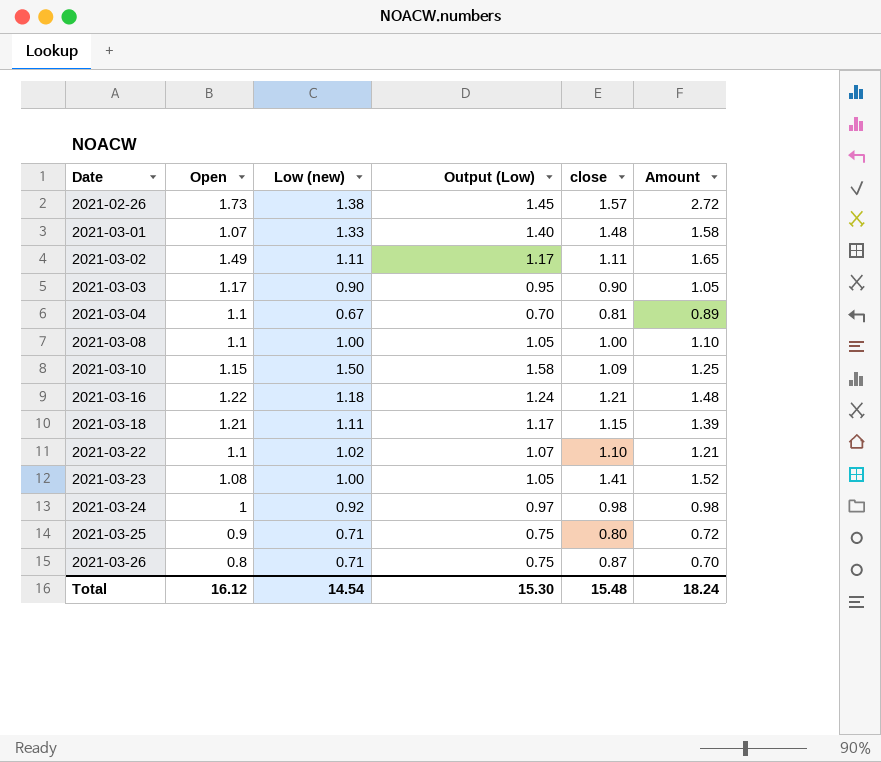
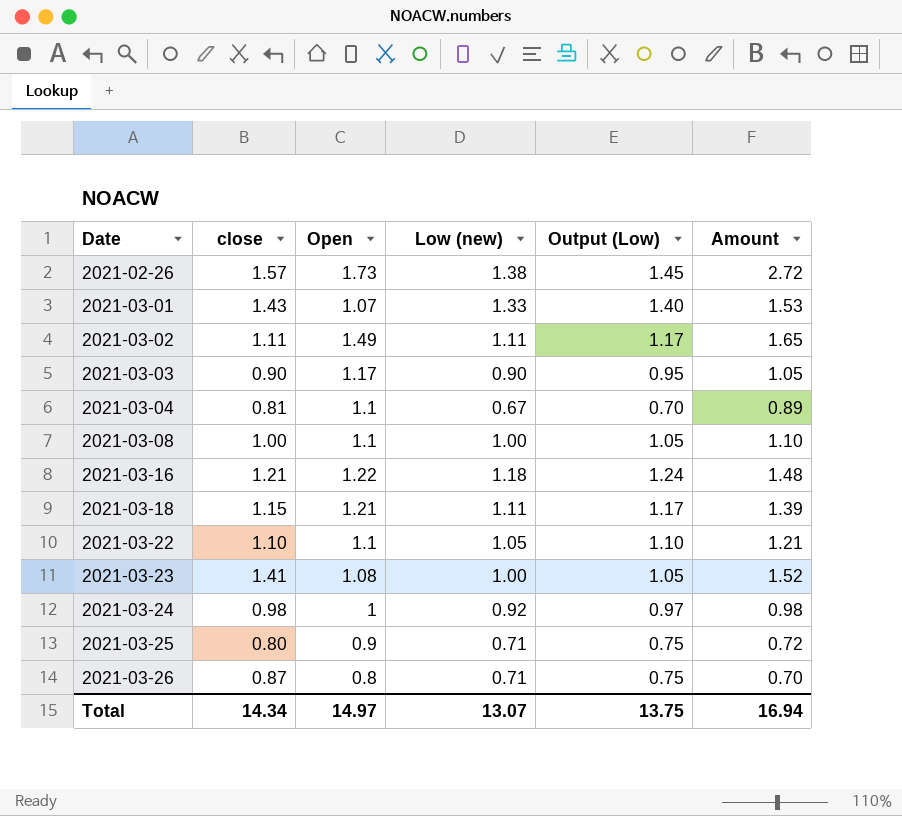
column close | position: 5 -> 2
row 2021-03-10: 1.15 | 1.50 | 1.58 | 1.09 | 1.25 -> none
2021-03-01 | close: 1.48 -> 1.43
2021-03-01 | Amount: 1.58 -> 1.53
2021-03-22 | Low (new): 1.02 -> 1.05
2021-03-22 | Output (Low): 1.07 -> 1.10
Total | close: 15.48 -> 14.34
Total | Open: 16.12 -> 14.97
Total | Low (new): 14.54 -> 13.07
Total | Output (Low): 15.30 -> 13.75
Total | Amount: 18.24 -> 16.94

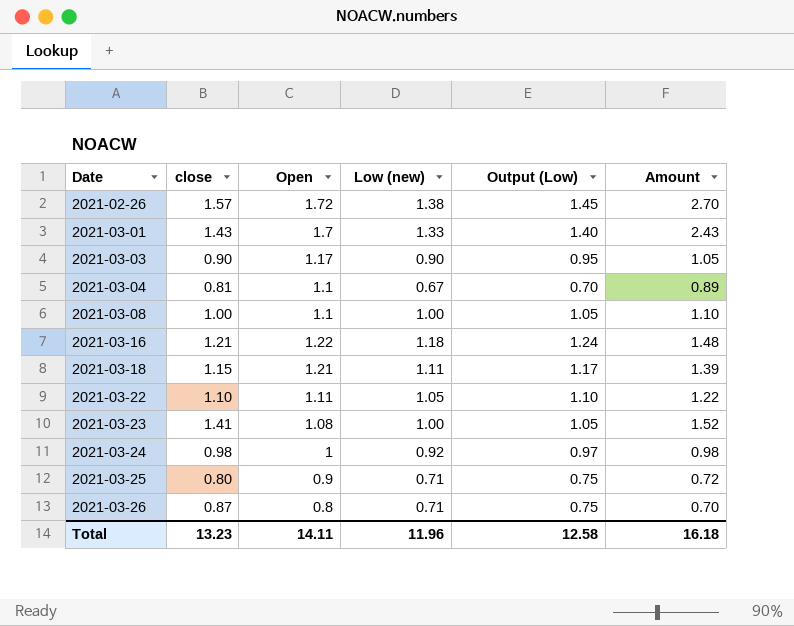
row 2021-03-02: 1.11 | 1.49 | 1.11 | 1.17 | 1.65 -> none
2021-02-26 | Open: 1.73 -> 1.72
2021-02-26 | Amount: 2.72 -> 2.70
2021-03-01 | Open: 1.07 -> 1.7
2021-03-01 | Amount: 1.53 -> 2.43
2021-03-22 | Open: 1.1 -> 1.11
2021-03-22 | Amount: 1.21 -> 1.22
Total | close: 14.34 -> 13.23
Total | Open: 14.97 -> 14.11
Total | Low (new): 13.07 -> 11.96
Total | Output (Low): 13.75 -> 12.58
Total | Amount: 16.94 -> 16.18

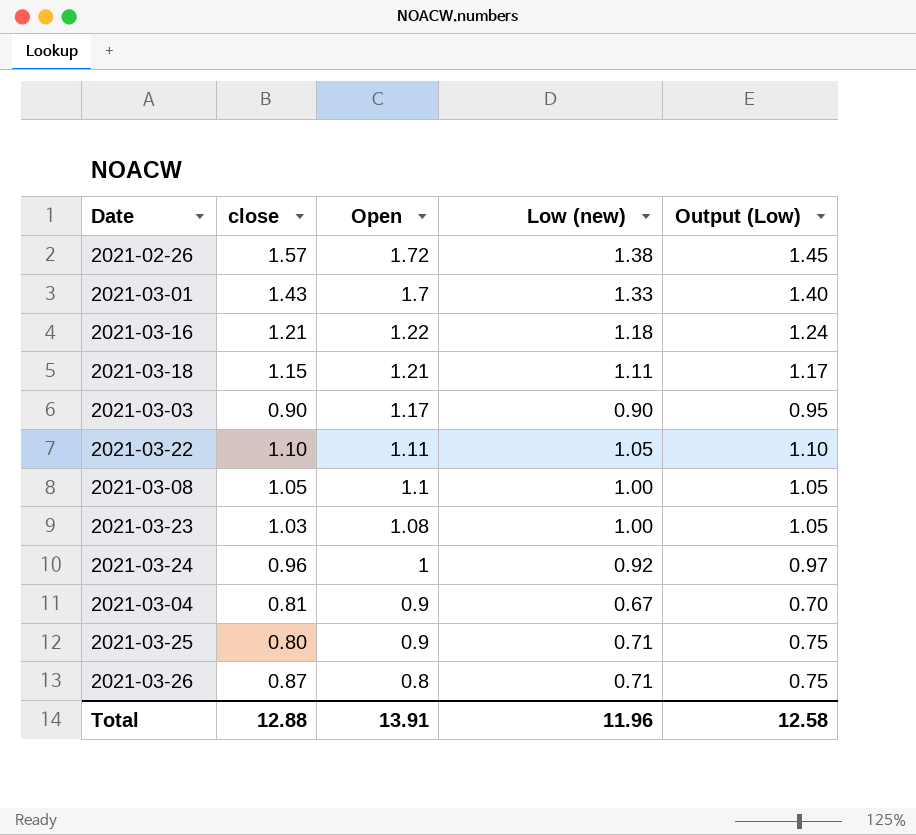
row order: Date ascending -> Open descending
column Amount | formula: [close] * [Open] -> none
2021-03-08 | close: 1.00 -> 1.05
2021-03-23 | close: 1.41 -> 1.03
2021-03-24 | close: 0.98 -> 0.96
2021-03-04 | Open: 1.1 -> 0.9
Total | close: 13.23 -> 12.88
Total | Open: 14.11 -> 13.91

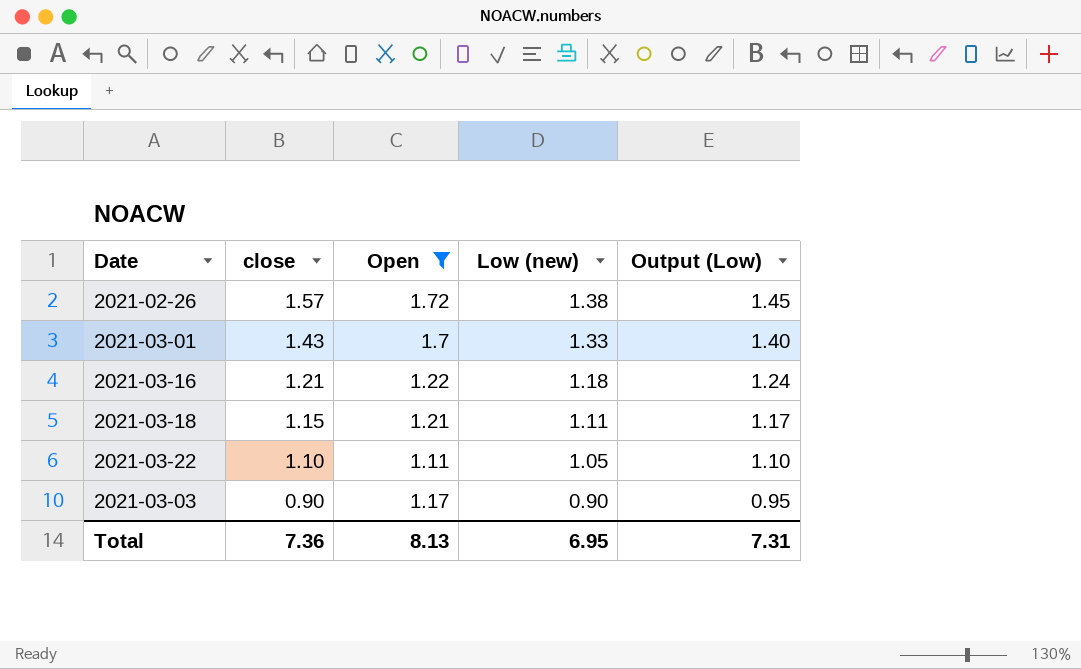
filter: none -> Open >= 1.11
row order: Open descending -> close descending
Total | close: 12.88 -> 7.36
Total | Open: 13.91 -> 8.13
Total | Low (new): 11.96 -> 6.95
Total | Output (Low): 12.58 -> 7.31

